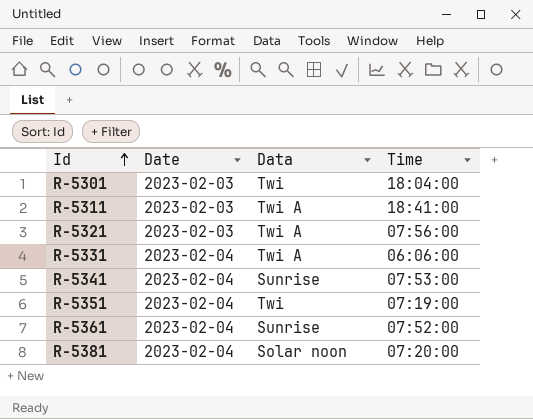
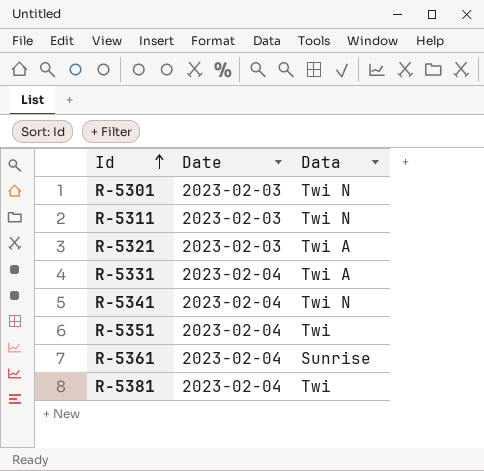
column Time | position: 4 -> none
R-5301 | Data: Twi -> Twi N
R-5311 | Data: Twi A -> Twi N
R-5341 | Data: Sunrise -> Twi N
R-5381 | Data: Solar noon -> Twi

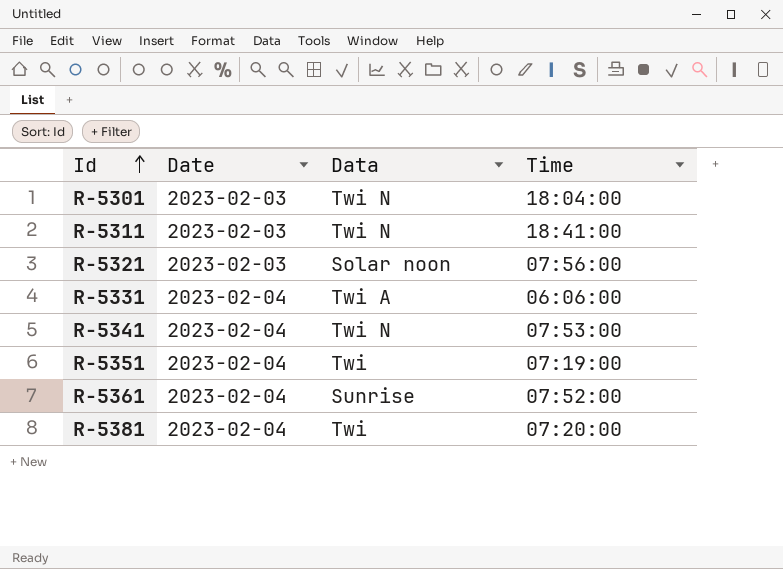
column Time | position: none -> 4
R-5321 | Data: Twi A -> Solar noon

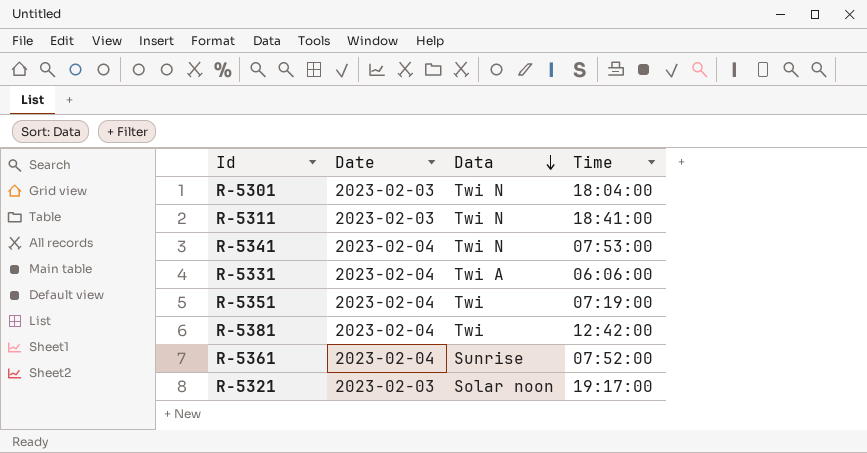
row order: Id ascending -> Data descending
R-5381 | Time: 07:20:00 -> 12:42:00
R-5321 | Time: 07:56:00 -> 19:17:00

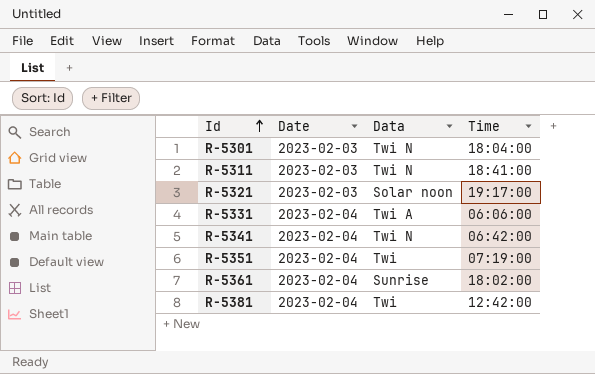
row order: Data descending -> Id ascending
R-5341 | Time: 07:53:00 -> 06:42:00
R-5361 | Time: 07:52:00 -> 18:02:00

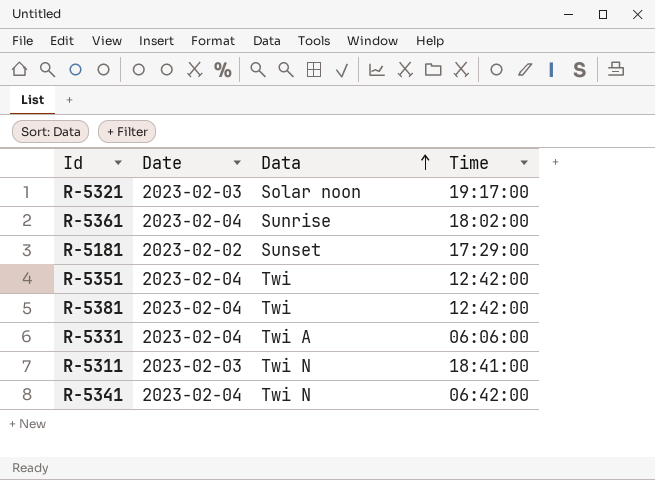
row order: Id ascending -> Data ascending
row R-5301: 2023-02-03 | Twi N | 18:04:00 -> none
row R-5181: none -> 2023-02-02 | Sunset | 17:29:00
R-5351 | Time: 07:19:00 -> 12:42:00

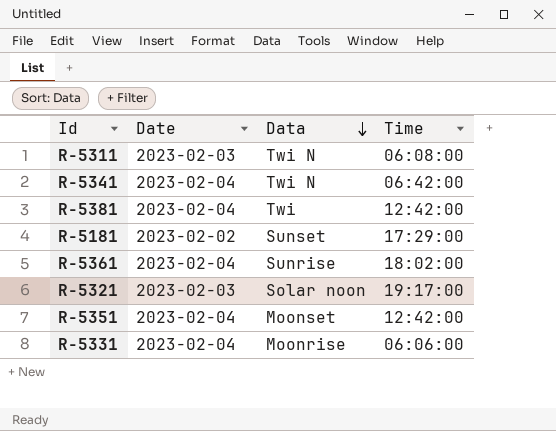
row order: Data ascending -> Data descending
R-5311 | Time: 18:41:00 -> 06:08:00
R-5351 | Data: Twi -> Moonset
R-5331 | Data: Twi A -> Moonrise

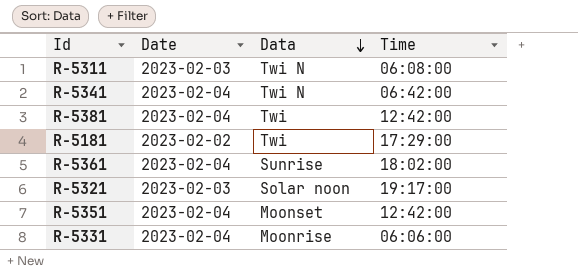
R-5181 | Data: Sunset -> Twi

